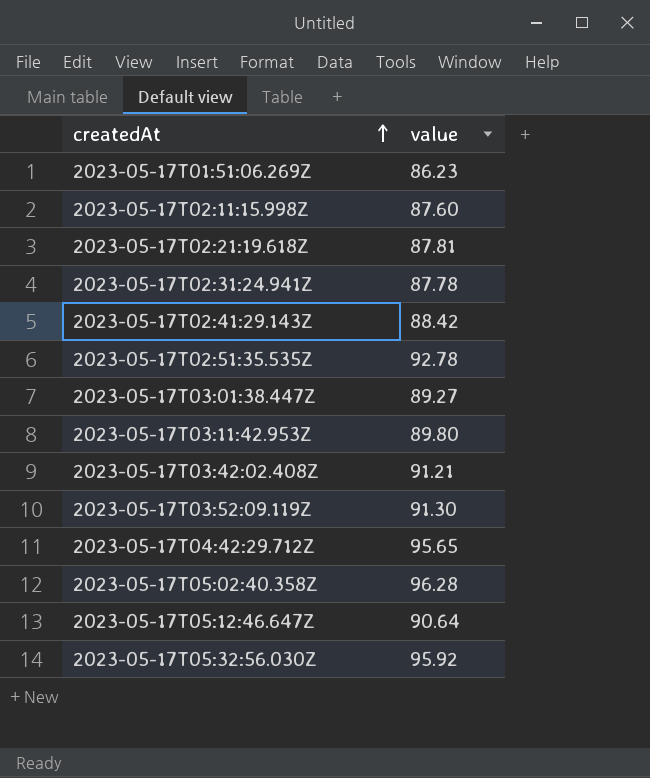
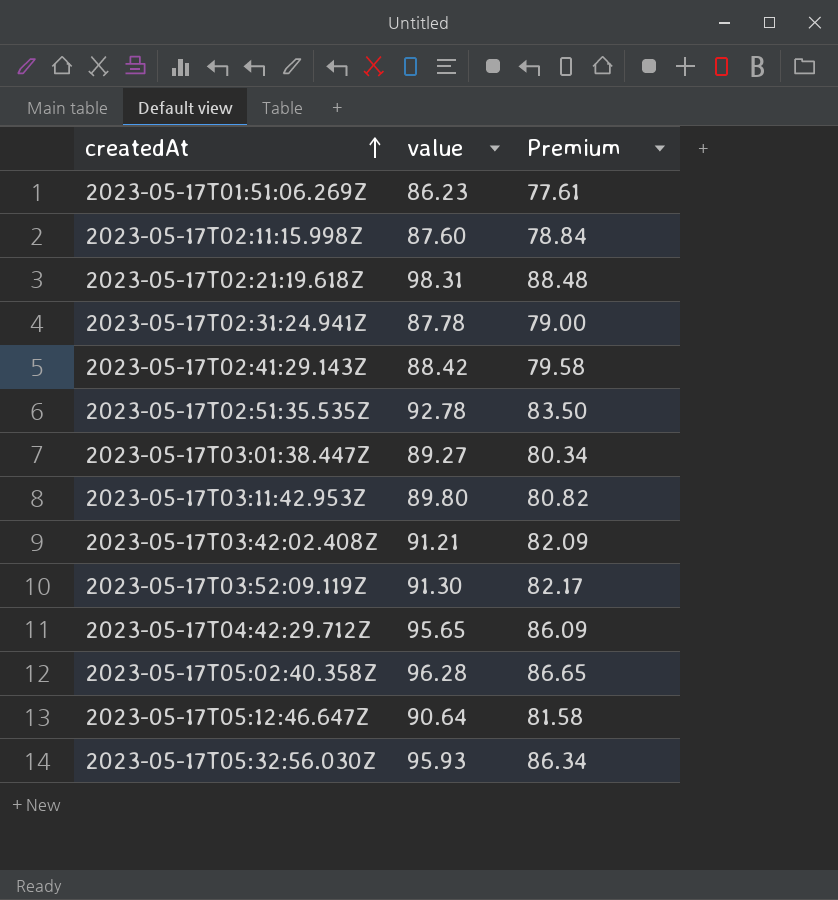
column Premium | formula: none -> [value] * 0.9
2023-05-17T02:21:19.618Z | value: 87.81 -> 98.31
2023-05-17T05:32:56.030Z | value: 95.92 -> 95.93

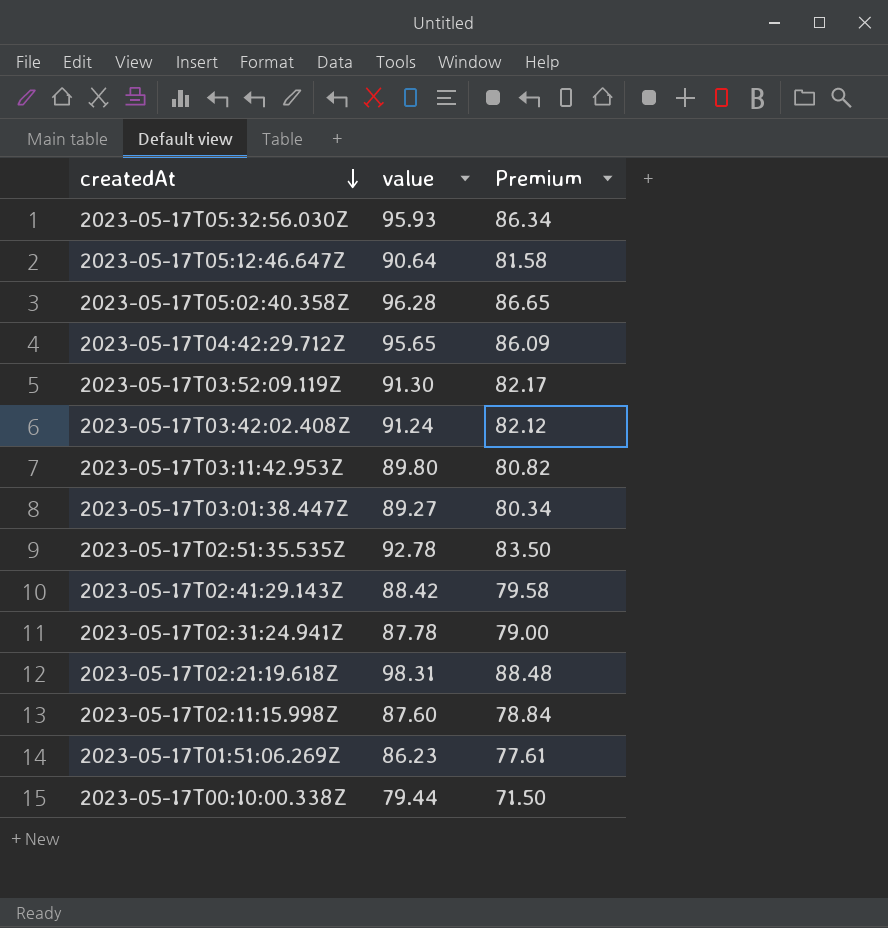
row order: createdAt ascending -> createdAt descending
2023-05-17T03:42:02.408Z | value: 91.21 -> 91.24
2023-05-17T03:42:02.408Z | Premium: 82.09 -> 82.12
row 2023-05-17T00:10:00.338Z: none -> 79.44 | 71.50

